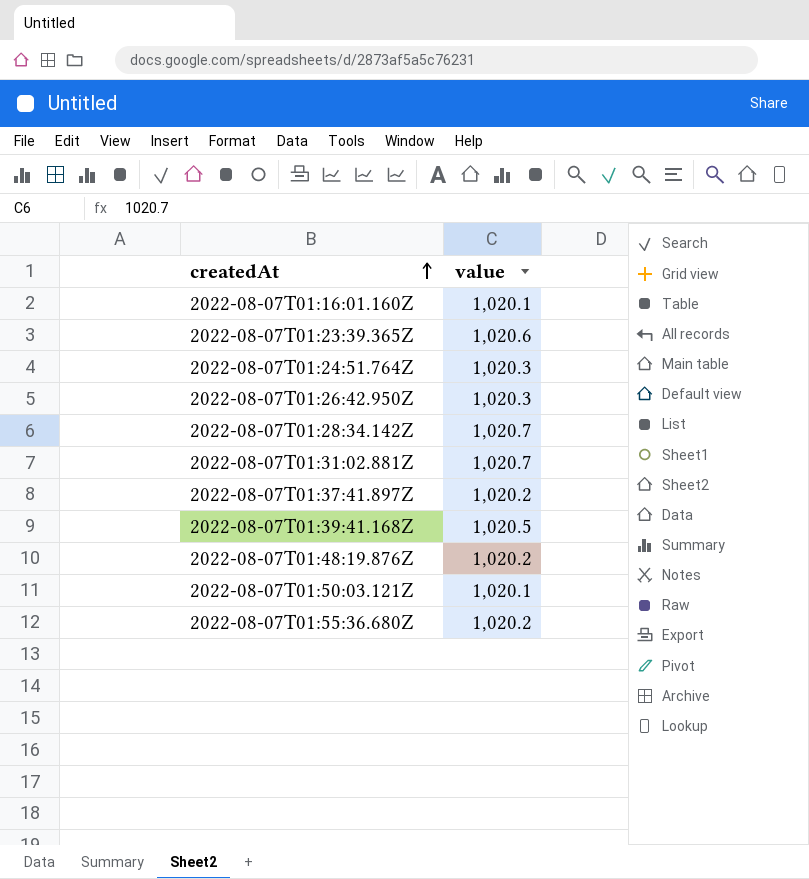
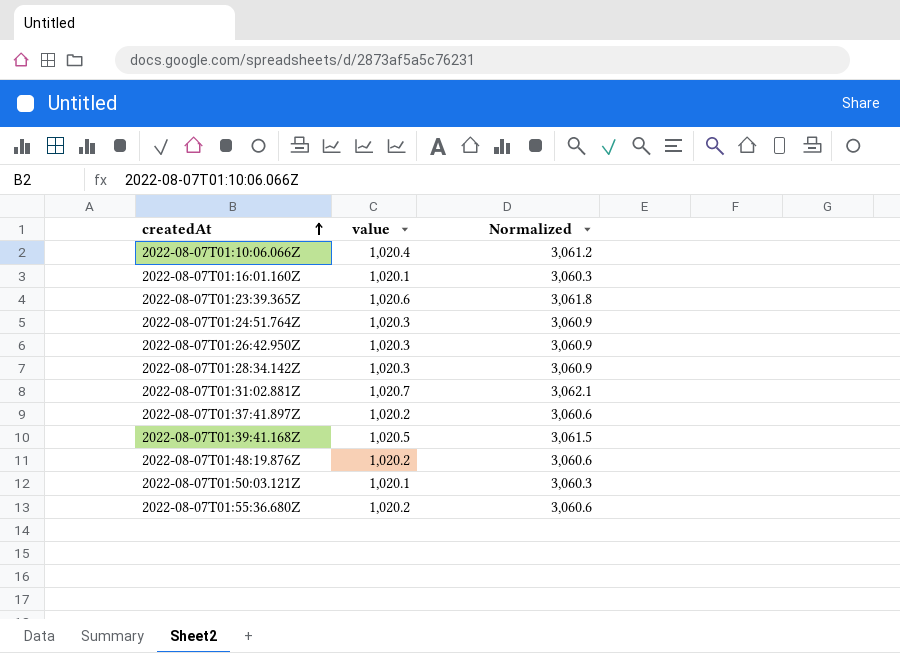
column Normalized | formula: none -> [value] * 3
row 2022-08-07T01:10:06.066Z: none -> 1,020.4 | 3,061.2
2022-08-07T01:28:34.142Z | value: 1,020.7 -> 1,020.3

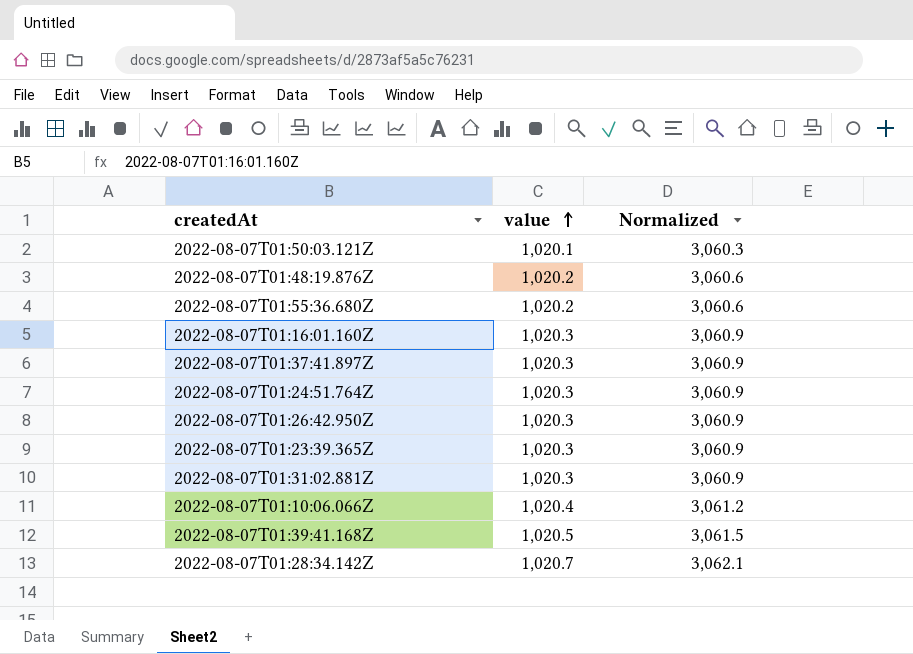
row order: createdAt ascending -> value ascending
2022-08-07T01:16:01.160Z | value: 1,020.1 -> 1,020.3
2022-08-07T01:16:01.160Z | Normalized: 3,060.3 -> 3,060.9
2022-08-07T01:37:41.897Z | value: 1,020.2 -> 1,020.3
2022-08-07T01:37:41.897Z | Normalized: 3,060.6 -> 3,060.9
2022-08-07T01:23:39.365Z | value: 1,020.6 -> 1,020.3
2022-08-07T01:23:39.365Z | Normalized: 3,061.8 -> 3,060.9
2022-08-07T01:31:02.881Z | value: 1,020.7 -> 1,020.3
2022-08-07T01:31:02.881Z | Normalized: 3,062.1 -> 3,060.9
2022-08-07T01:28:34.142Z | value: 1,020.3 -> 1,020.7
2022-08-07T01:28:34.142Z | Normalized: 3,060.9 -> 3,062.1

